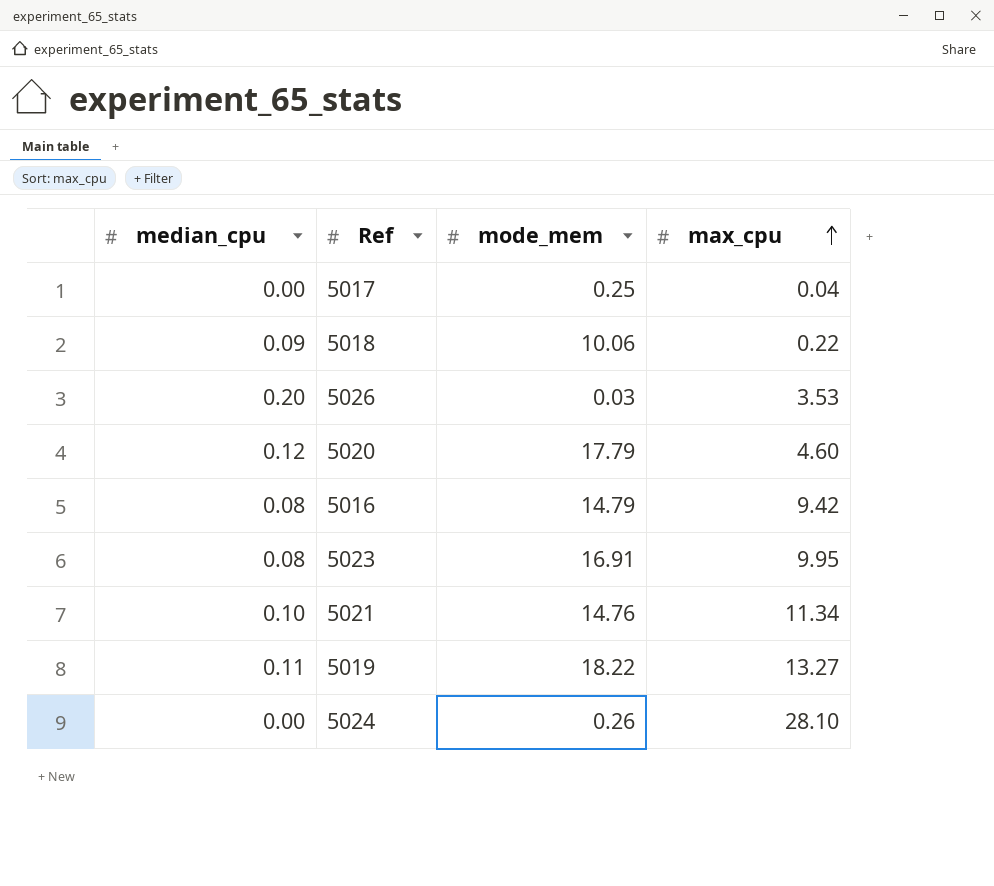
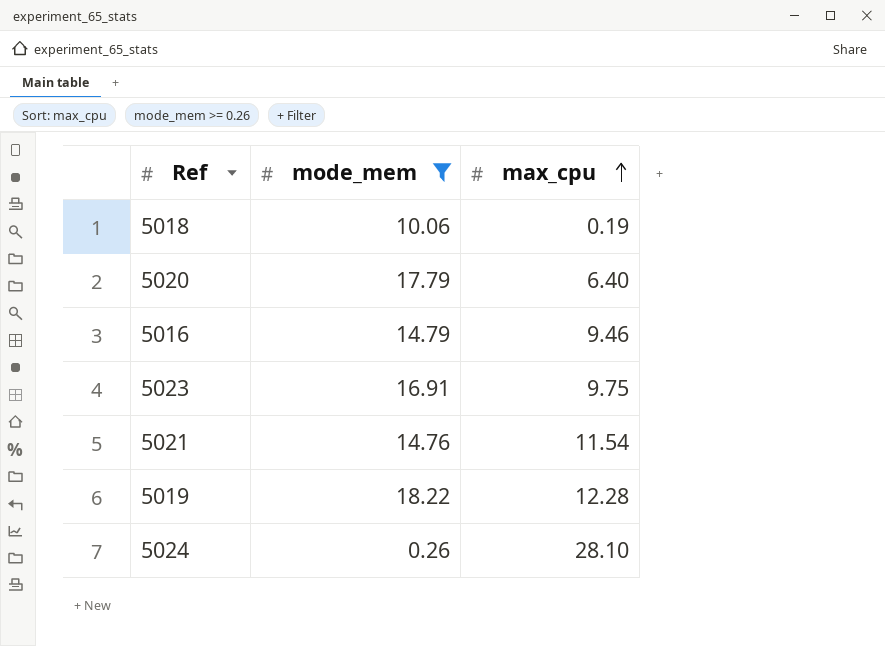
filter: none -> mode_mem >= 0.26
column median_cpu | position: 1 -> none
5018 | max_cpu: 0.22 -> 0.19
5020 | max_cpu: 4.60 -> 6.40
5016 | max_cpu: 9.42 -> 9.46
5023 | max_cpu: 9.95 -> 9.75
5021 | max_cpu: 11.34 -> 11.54
5019 | max_cpu: 13.27 -> 12.28

